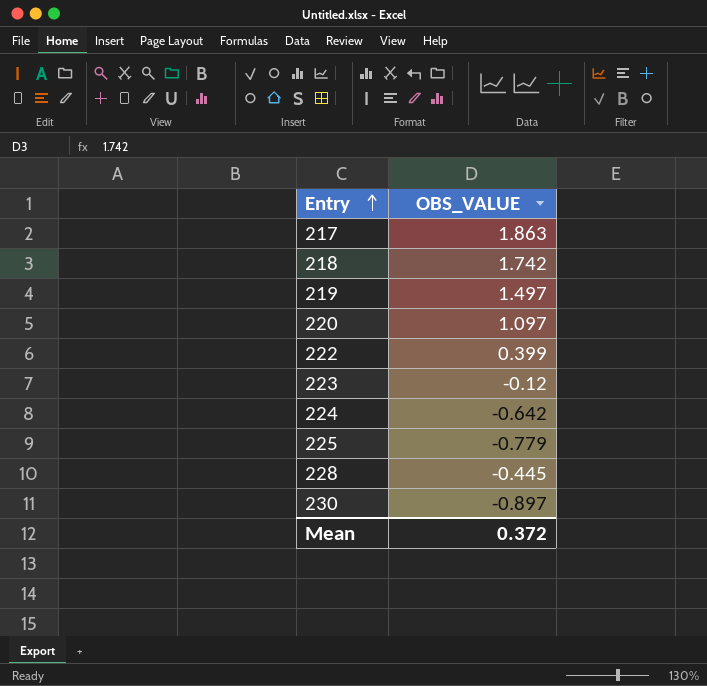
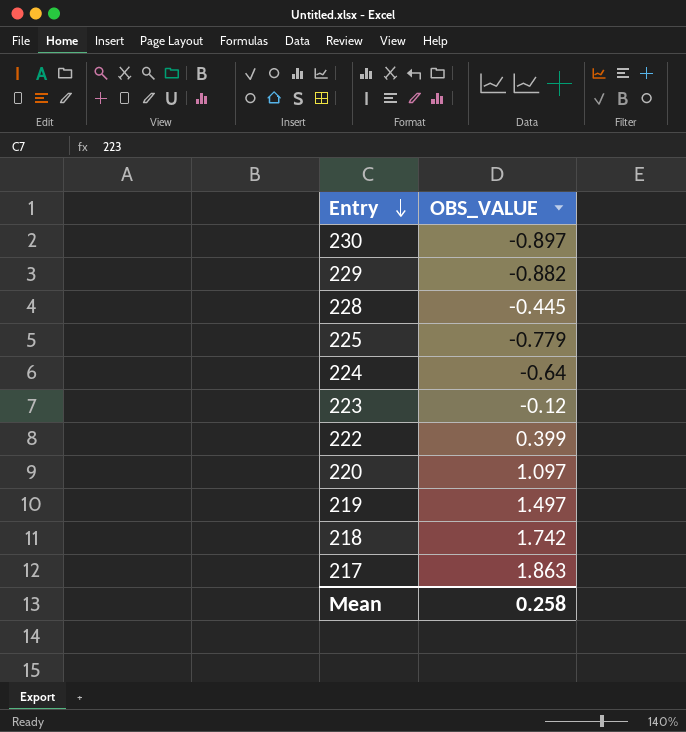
row order: Entry ascending -> Entry descending
row 229: none -> -0.882
224 | OBS_VALUE: -0.642 -> -0.64
Mean | OBS_VALUE: 0.372 -> 0.258

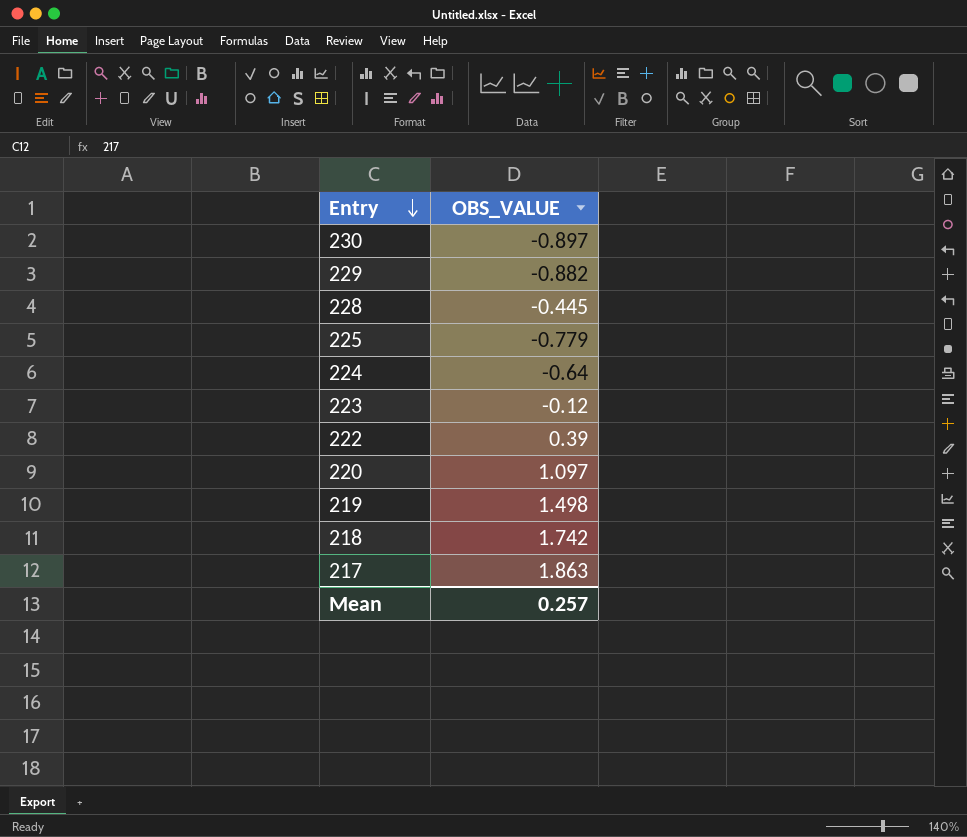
222 | OBS_VALUE: 0.399 -> 0.39
219 | OBS_VALUE: 1.497 -> 1.498
Mean | OBS_VALUE: 0.258 -> 0.257

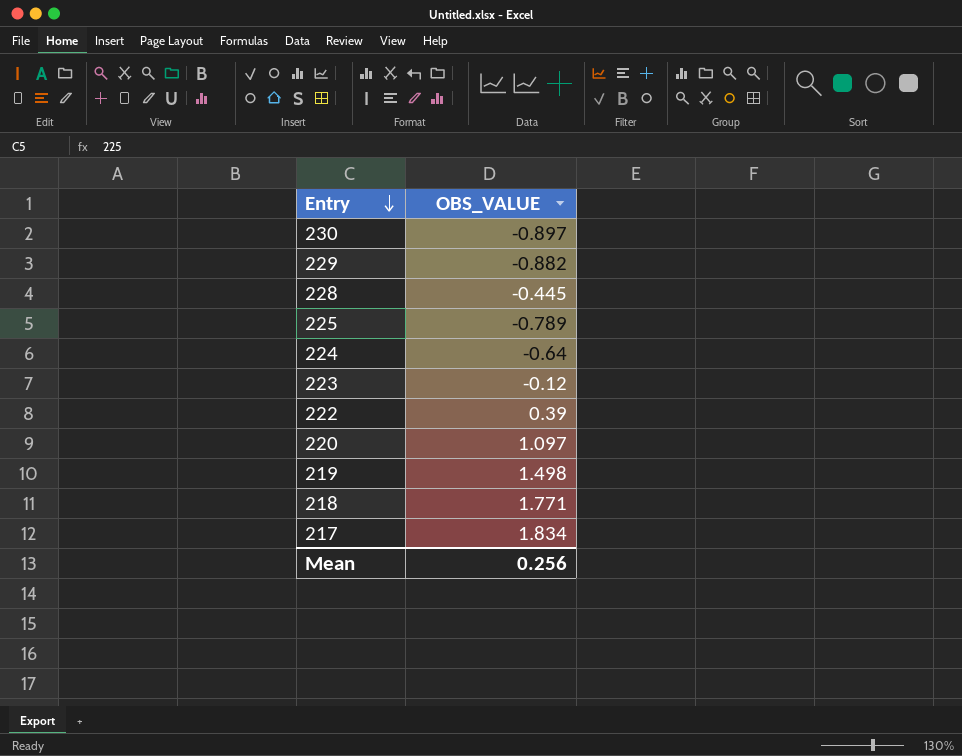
225 | OBS_VALUE: -0.779 -> -0.789
218 | OBS_VALUE: 1.742 -> 1.771
217 | OBS_VALUE: 1.863 -> 1.834
Mean | OBS_VALUE: 0.257 -> 0.256

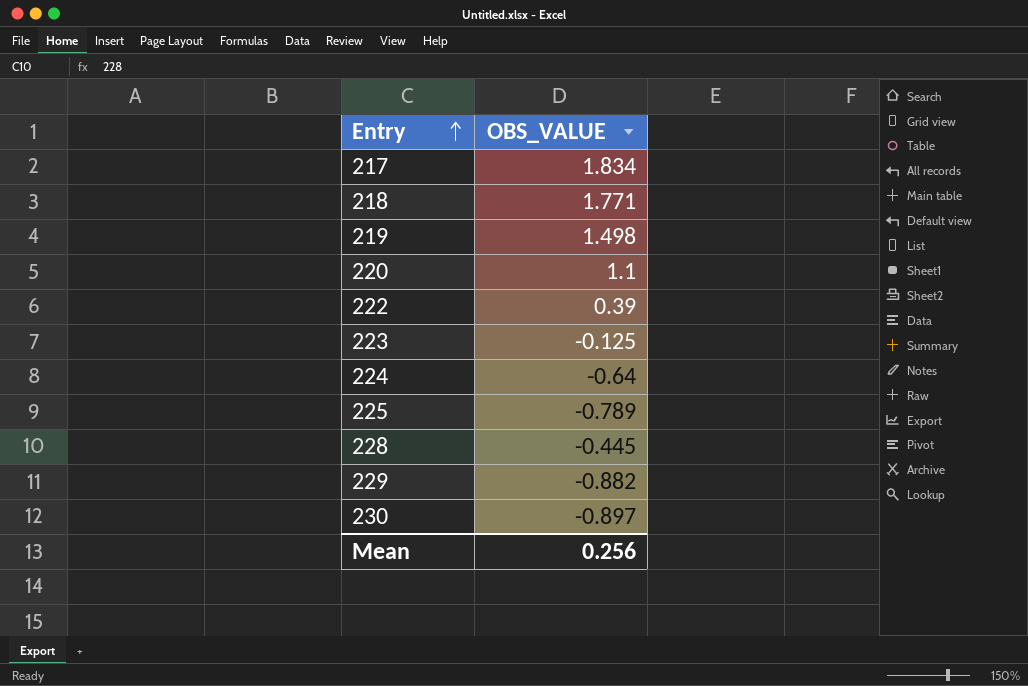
row order: Entry descending -> Entry ascending
220 | OBS_VALUE: 1.097 -> 1.1
223 | OBS_VALUE: -0.12 -> -0.125

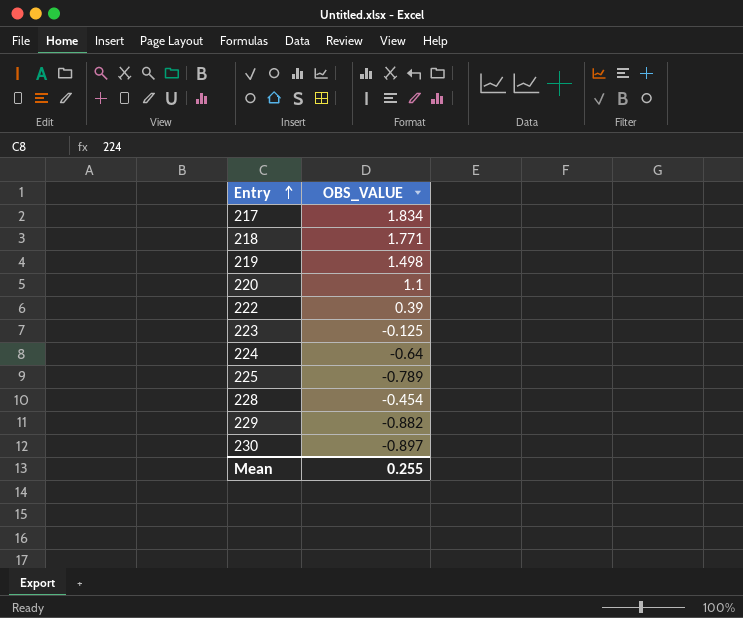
228 | OBS_VALUE: -0.445 -> -0.454
Mean | OBS_VALUE: 0.256 -> 0.255

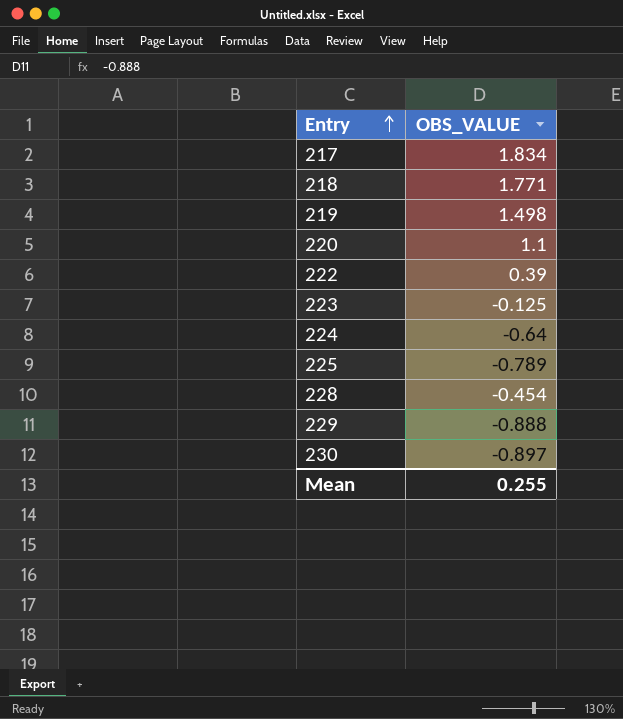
229 | OBS_VALUE: -0.882 -> -0.888

